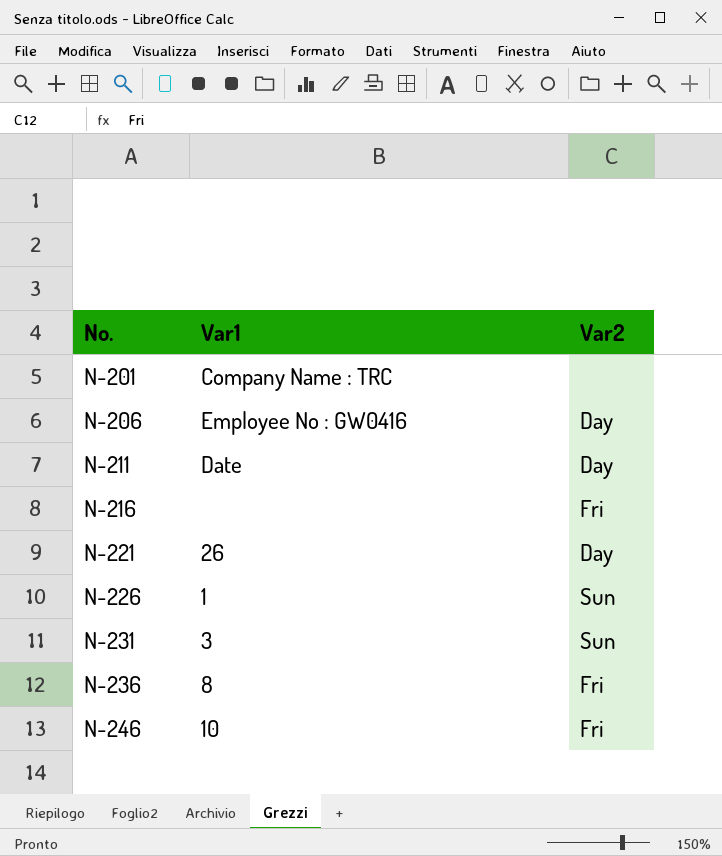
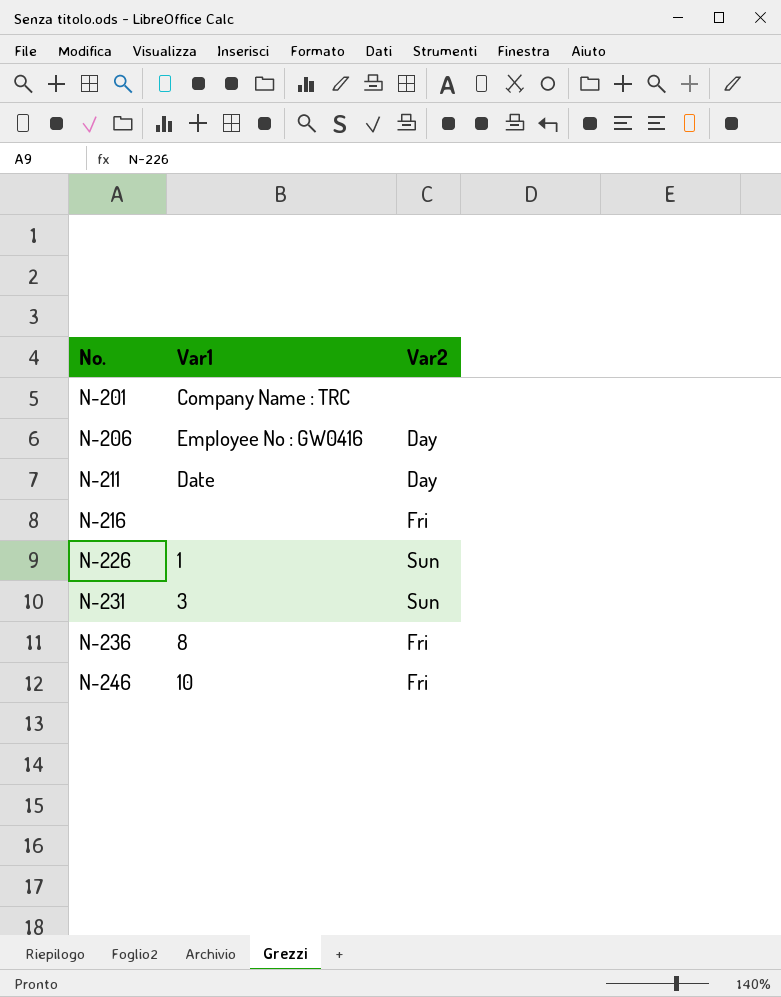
row N-221: 26 | Day -> none

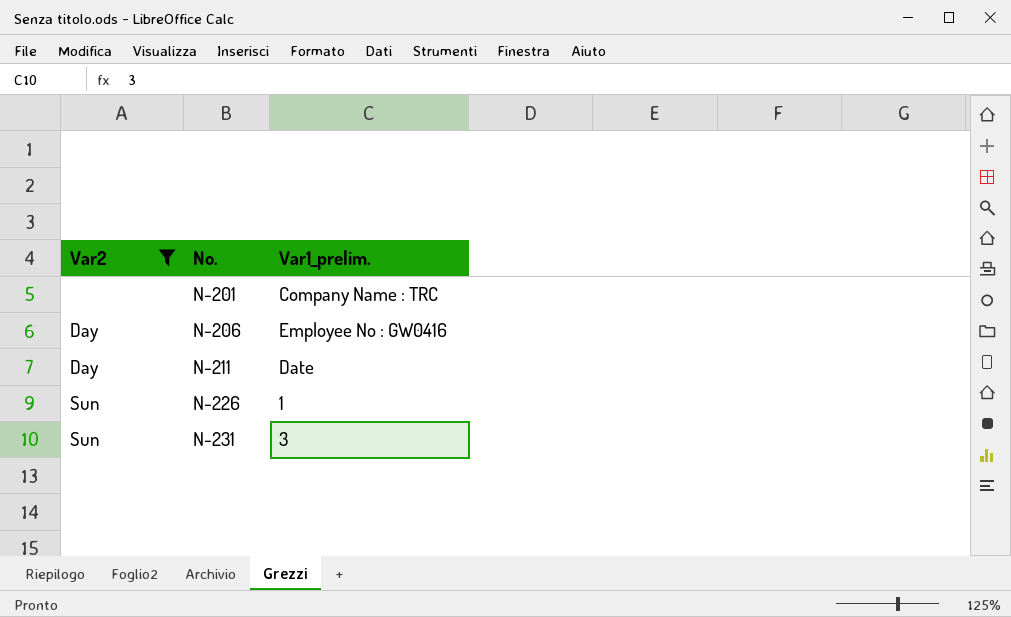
filter: none -> Var2 != Fri
column Var2 | position: 3 -> 1
column name: Var1 -> Var1_prelim.

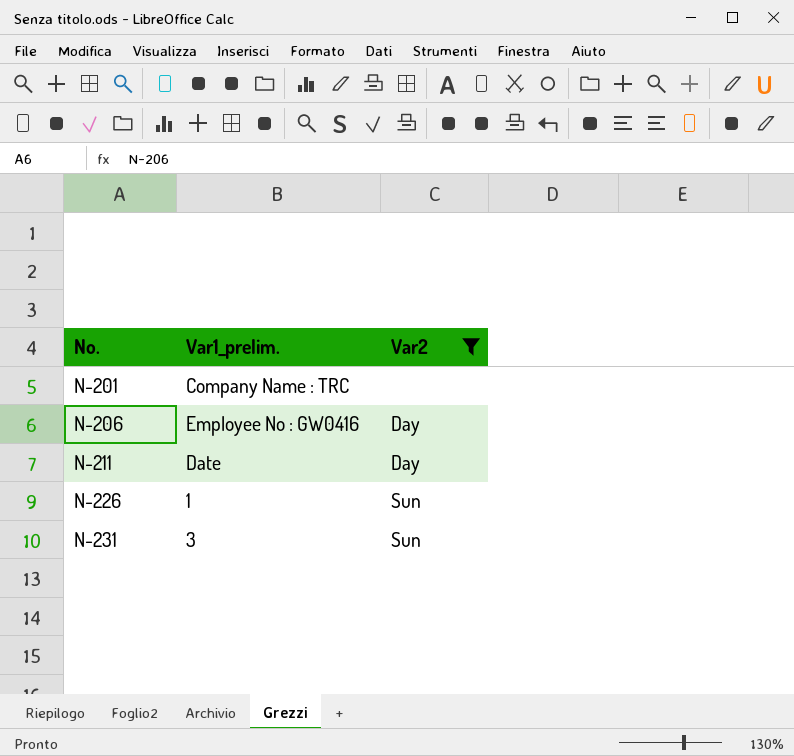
column Var2 | position: 1 -> 3

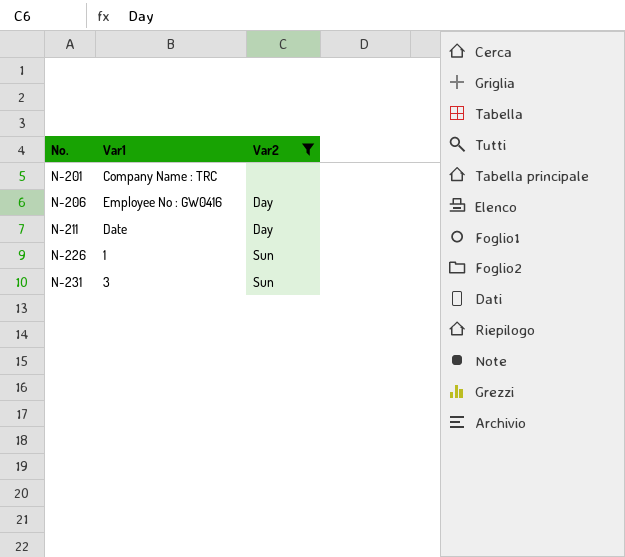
column name: Var1_prelim. -> Var1

